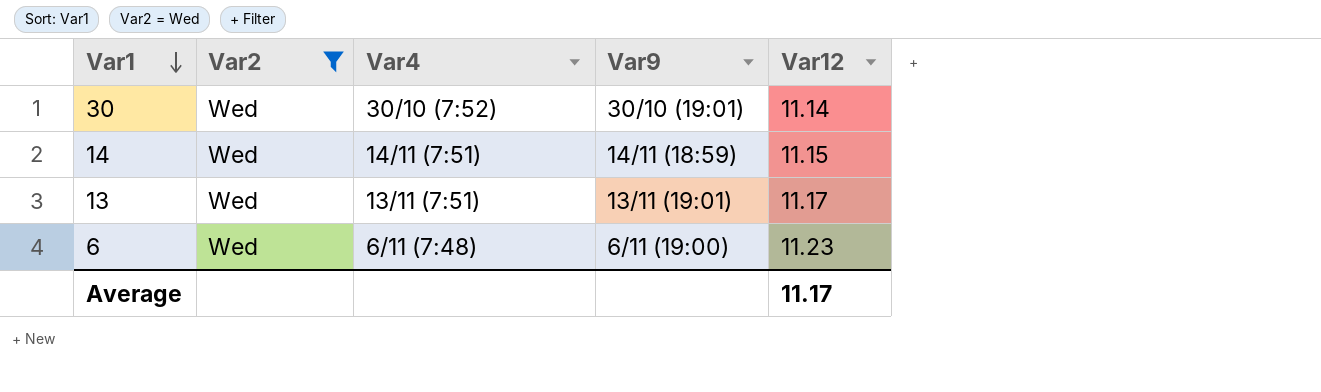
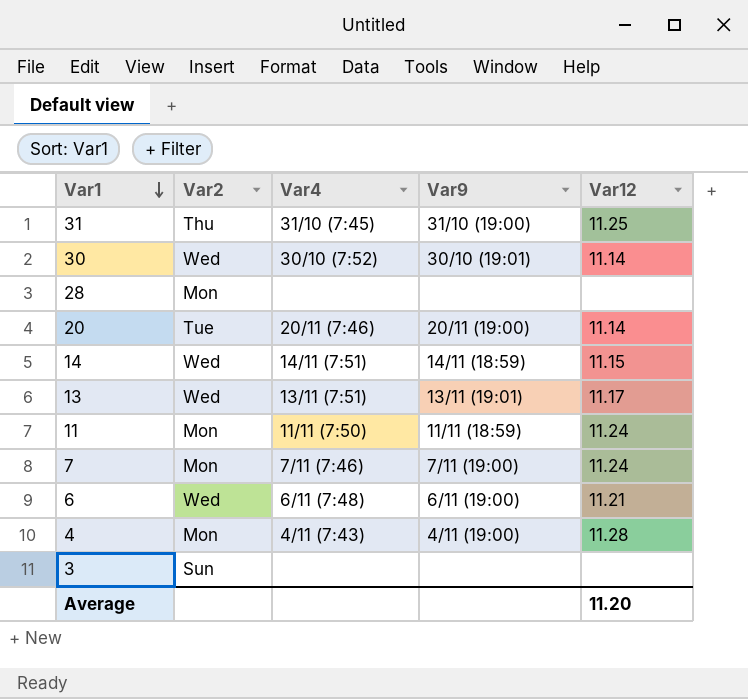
filter: Var2 = Wed -> none
6 | Var12: 11.23 -> 11.21
Average | Var12: 11.17 -> 11.20

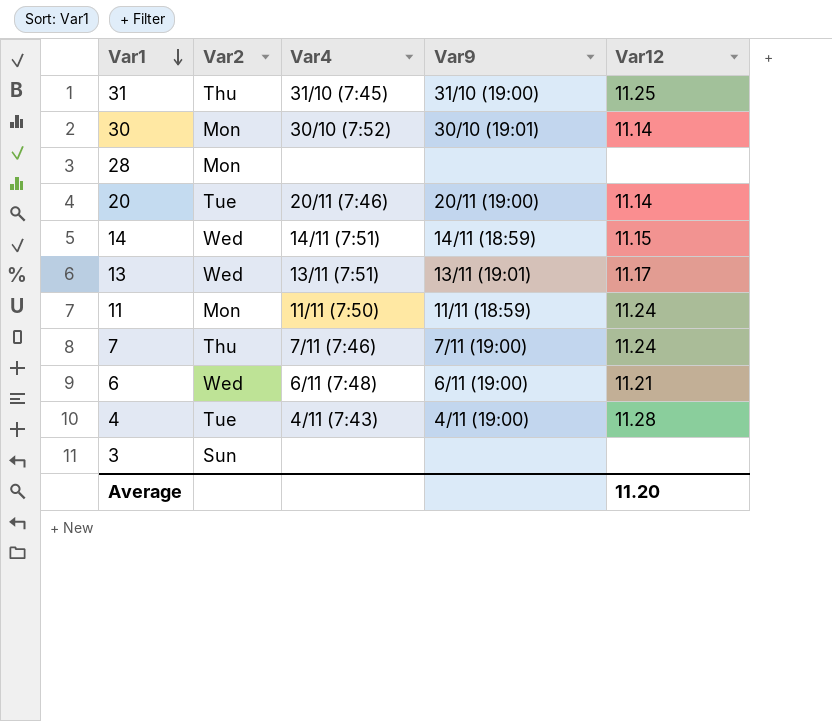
30 | Var2: Wed -> Mon
7 | Var2: Mon -> Thu
4 | Var2: Mon -> Tue

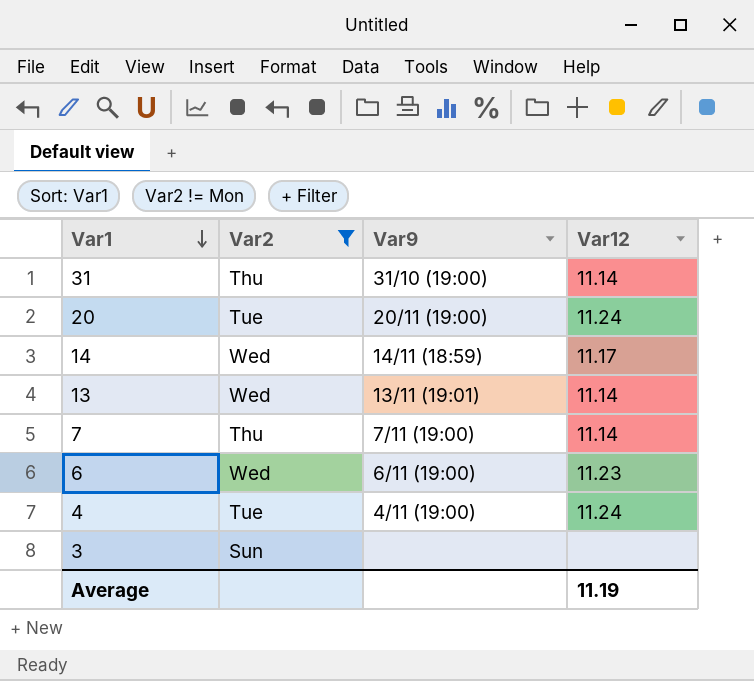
filter: none -> Var2 != Mon
column Var4 | position: 3 -> none
31 | Var12: 11.25 -> 11.14
20 | Var12: 11.14 -> 11.24
14 | Var12: 11.15 -> 11.17
13 | Var12: 11.17 -> 11.14
7 | Var12: 11.24 -> 11.14
6 | Var12: 11.21 -> 11.23
4 | Var12: 11.28 -> 11.24
Average | Var12: 11.20 -> 11.19

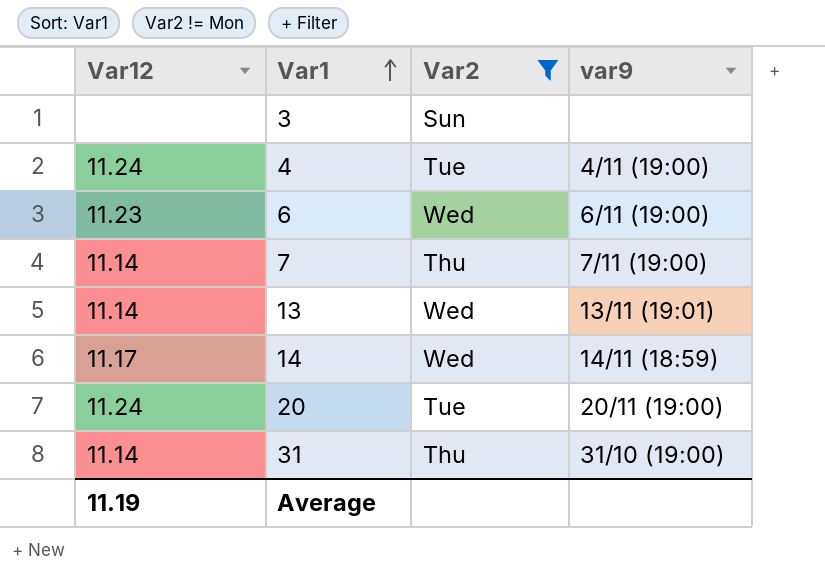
row order: Var1 descending -> Var1 ascending
column Var12 | position: 4 -> 1
column name: Var9 -> var9

